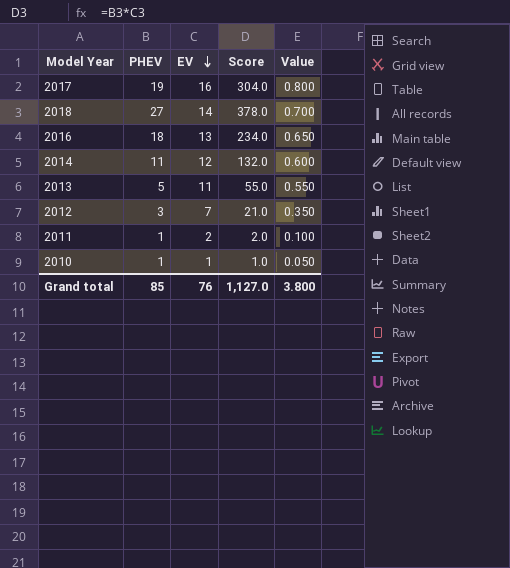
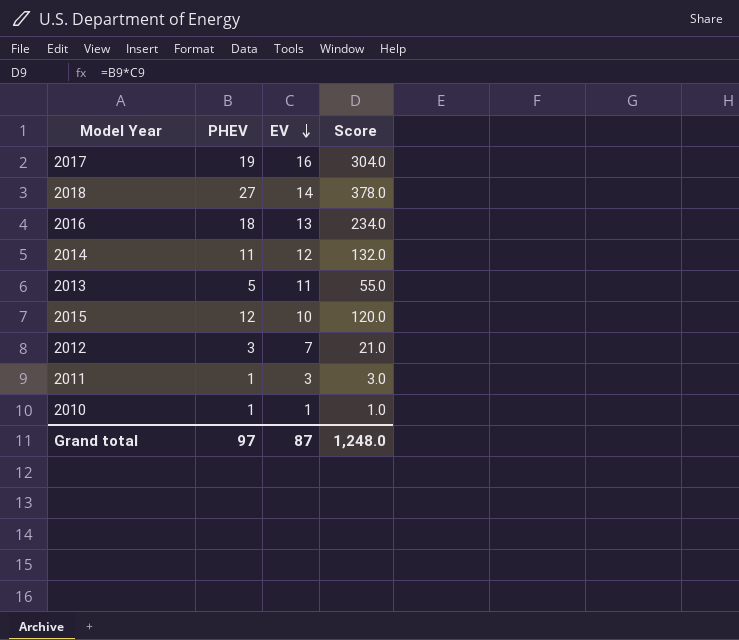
column Value | formula: [EV] * 0.05 -> none
row 2015: none -> 12 | 10 | 120.0
2011 | EV: 2 -> 3
2011 | Score: 2.0 -> 3.0
Grand total | PHEV: 85 -> 97
Grand total | EV: 76 -> 87
Grand total | Score: 1,127.0 -> 1,248.0

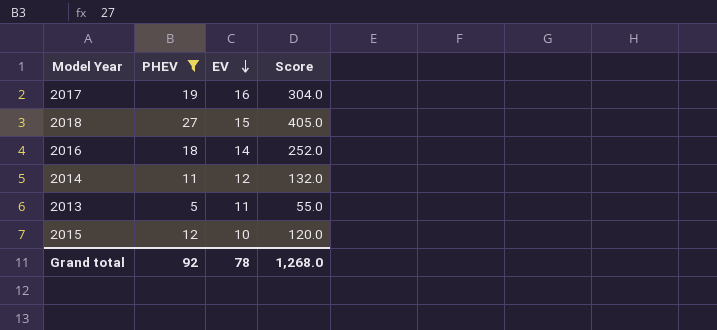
filter: none -> PHEV >= 5
2018 | EV: 14 -> 15
2018 | Score: 378.0 -> 405.0
2016 | EV: 13 -> 14
2016 | Score: 234.0 -> 252.0
Grand total | PHEV: 97 -> 92
Grand total | EV: 87 -> 78
Grand total | Score: 1,248.0 -> 1,268.0

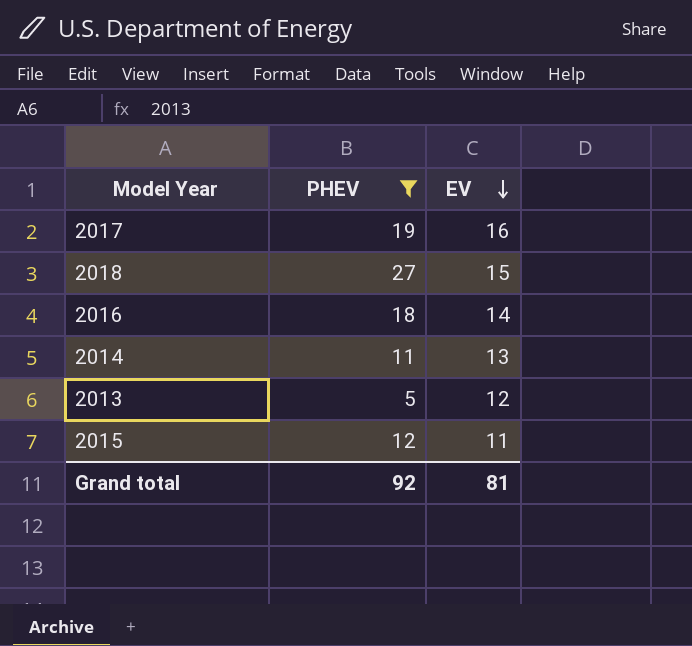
column Score | formula: [PHEV] * [EV] -> none
2014 | EV: 12 -> 13
2013 | EV: 11 -> 12
2015 | EV: 10 -> 11
Grand total | EV: 78 -> 81

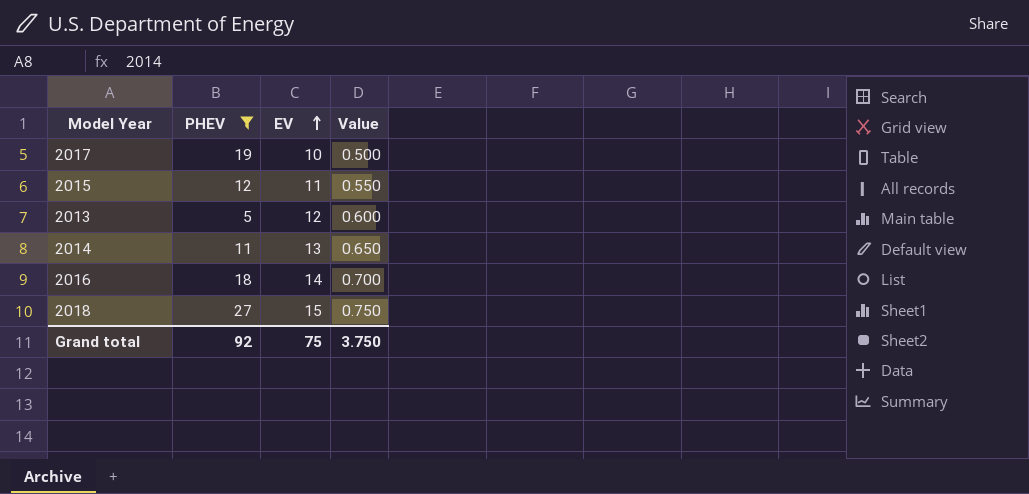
row order: EV descending -> EV ascending
column Value | formula: none -> [EV] * 0.05
2017 | EV: 16 -> 10
Grand total | EV: 81 -> 75

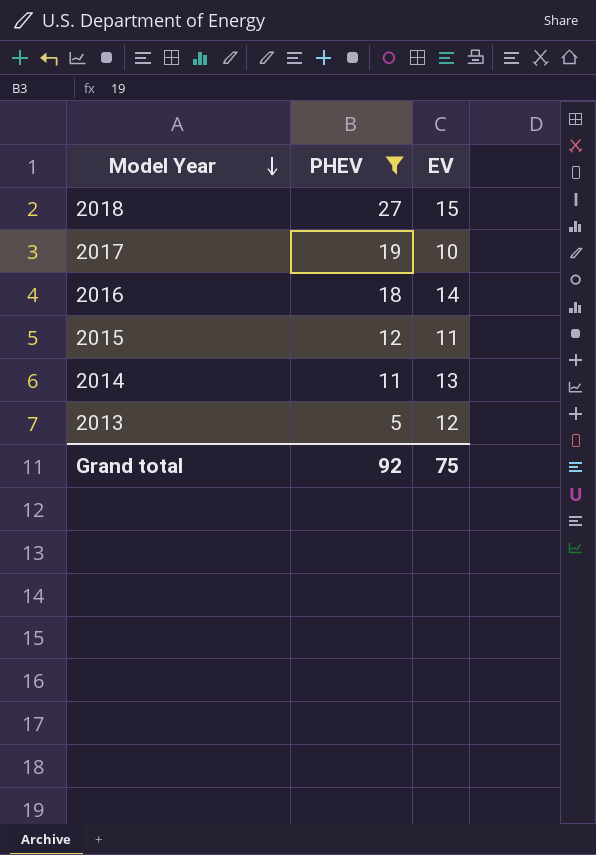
row order: EV ascending -> Model Year descending
column Value | formula: [EV] * 0.05 -> none

